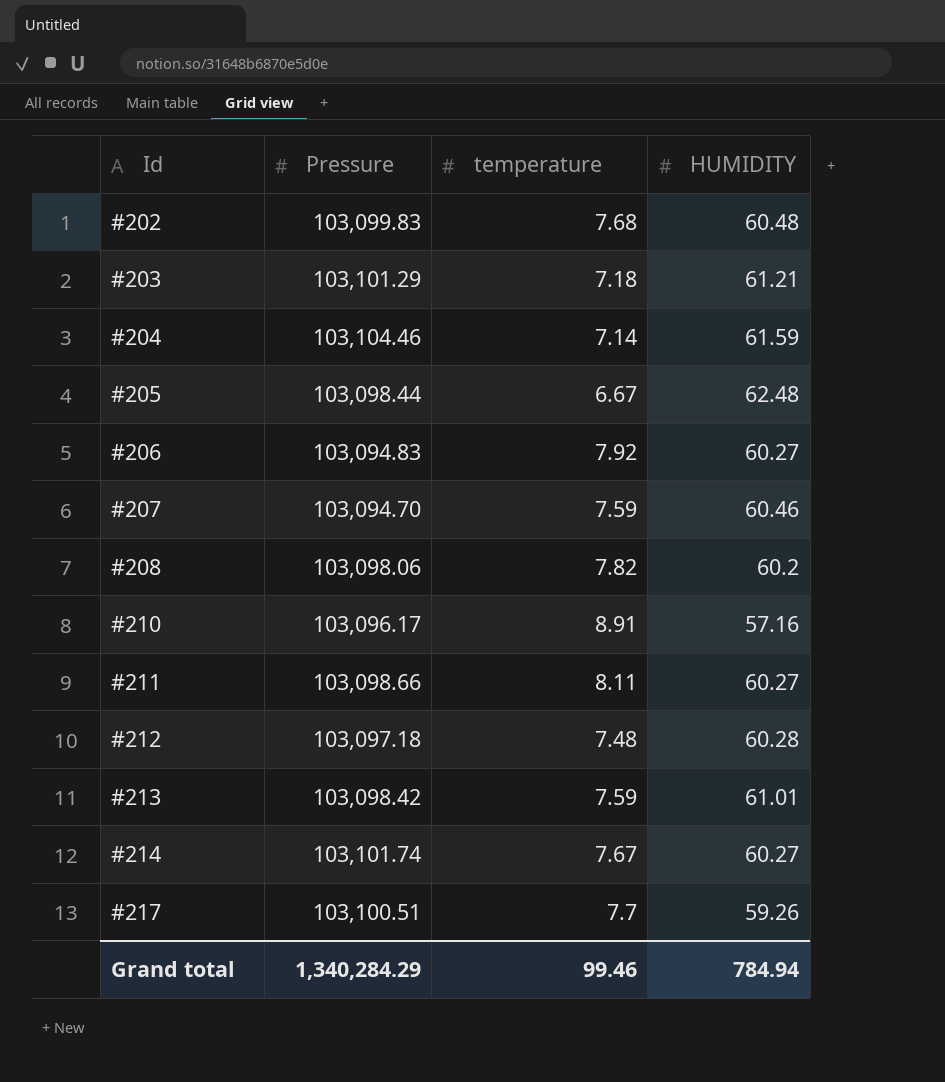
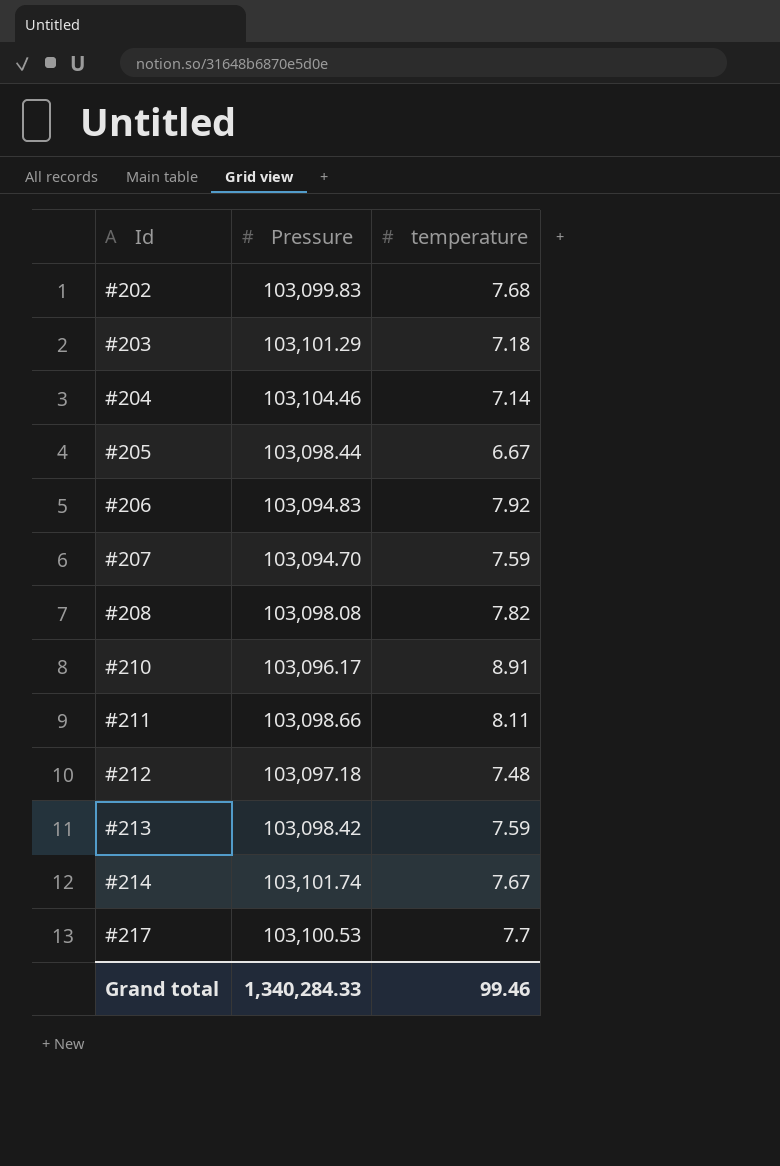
column HUMIDITY | position: 4 -> none
#208 | Pressure: 103,098.06 -> 103,098.08
#217 | Pressure: 103,100.51 -> 103,100.53
Grand total | Pressure: 1,340,284.29 -> 1,340,284.33

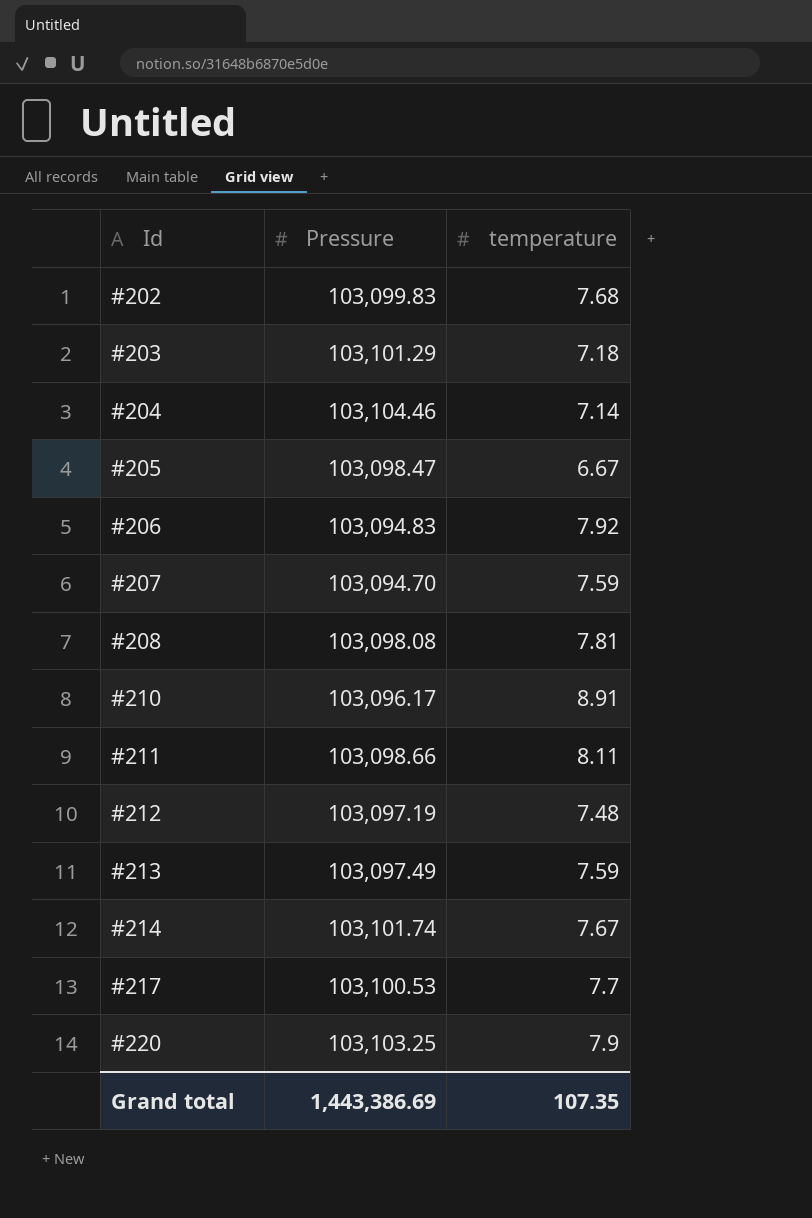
#205 | Pressure: 103,098.44 -> 103,098.47
#208 | temperature: 7.82 -> 7.81
#212 | Pressure: 103,097.18 -> 103,097.19
#213 | Pressure: 103,098.42 -> 103,097.49
row #220: none -> 103,103.25 | 7.9
Grand total | Pressure: 1,340,284.33 -> 1,443,386.69
Grand total | temperature: 99.46 -> 107.35

